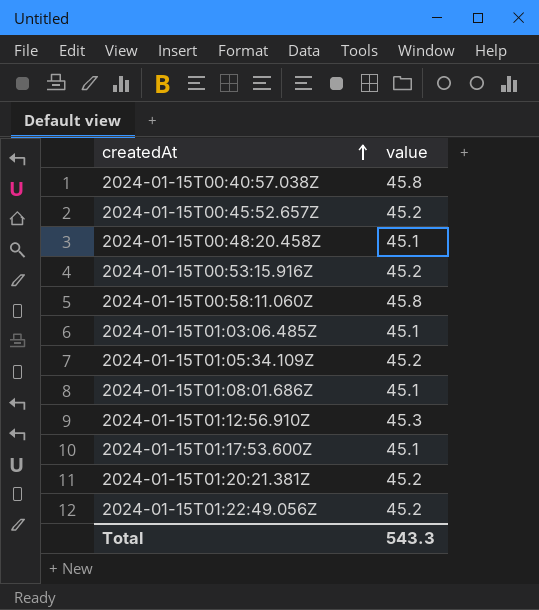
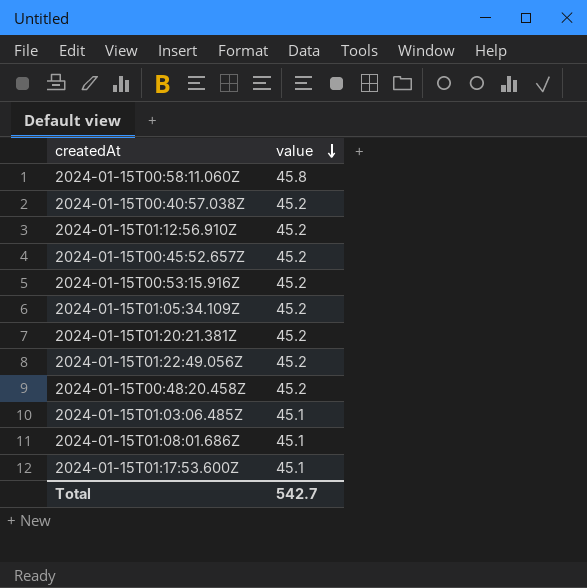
row order: createdAt ascending -> value descending
2024-01-15T00:40:57.038Z | value: 45.8 -> 45.2
2024-01-15T01:12:56.910Z | value: 45.3 -> 45.2
2024-01-15T00:48:20.458Z | value: 45.1 -> 45.2
Total | value: 543.3 -> 542.7

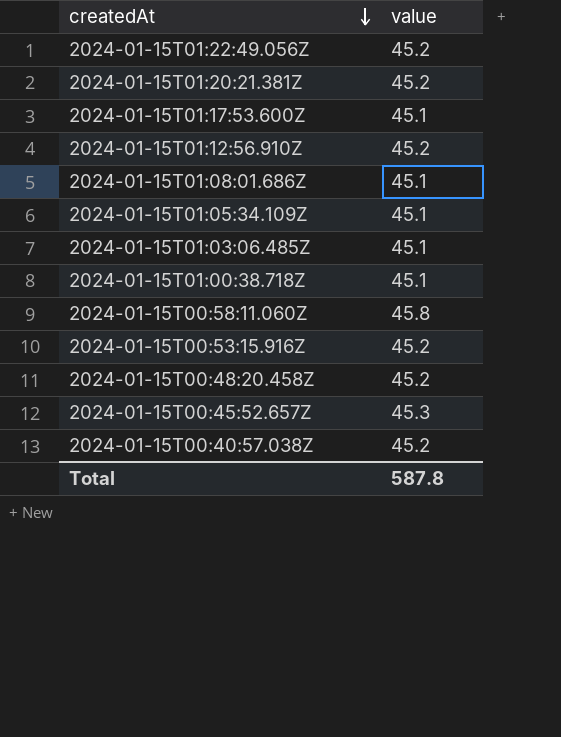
row order: value descending -> createdAt descending
2024-01-15T01:05:34.109Z | value: 45.2 -> 45.1
row 2024-01-15T01:00:38.718Z: none -> 45.1
2024-01-15T00:45:52.657Z | value: 45.2 -> 45.3
Total | value: 542.7 -> 587.8

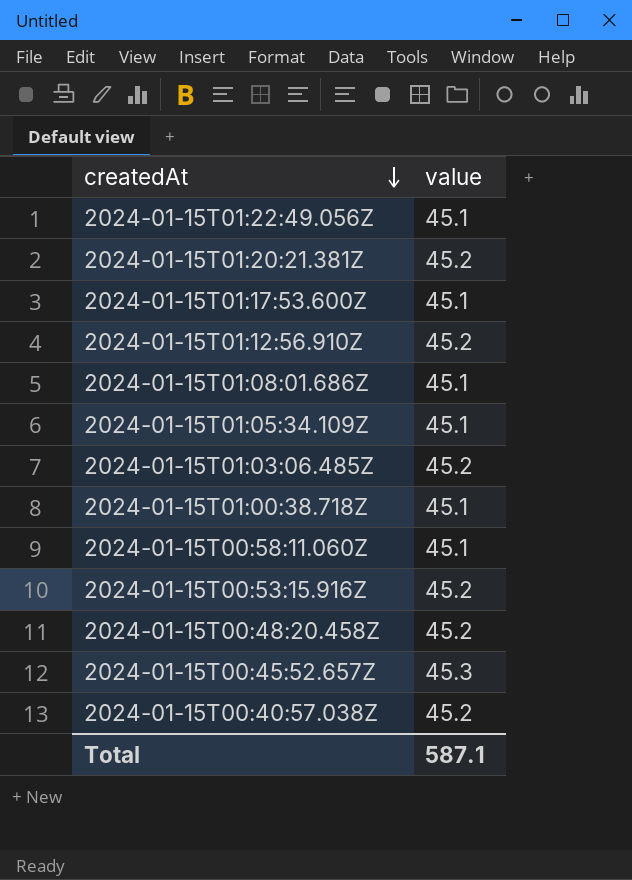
2024-01-15T01:22:49.056Z | value: 45.2 -> 45.1
2024-01-15T01:03:06.485Z | value: 45.1 -> 45.2
2024-01-15T00:58:11.060Z | value: 45.8 -> 45.1
Total | value: 587.8 -> 587.1

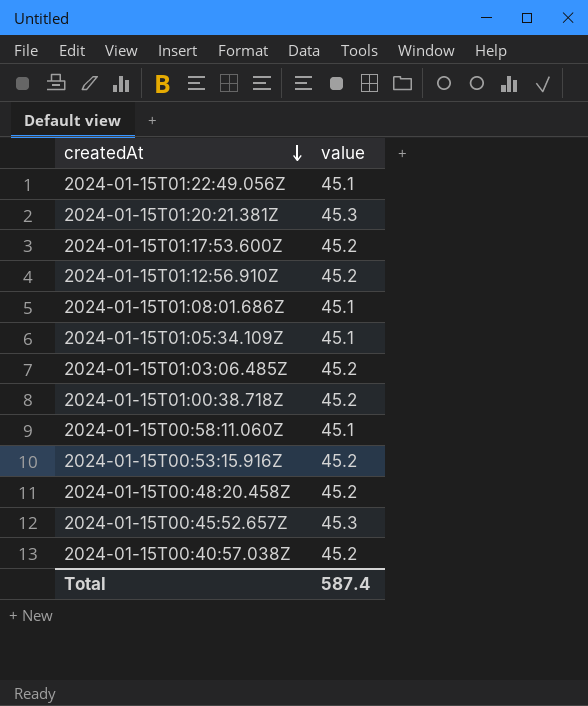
2024-01-15T01:20:21.381Z | value: 45.2 -> 45.3
2024-01-15T01:17:53.600Z | value: 45.1 -> 45.2
2024-01-15T01:00:38.718Z | value: 45.1 -> 45.2
Total | value: 587.1 -> 587.4

